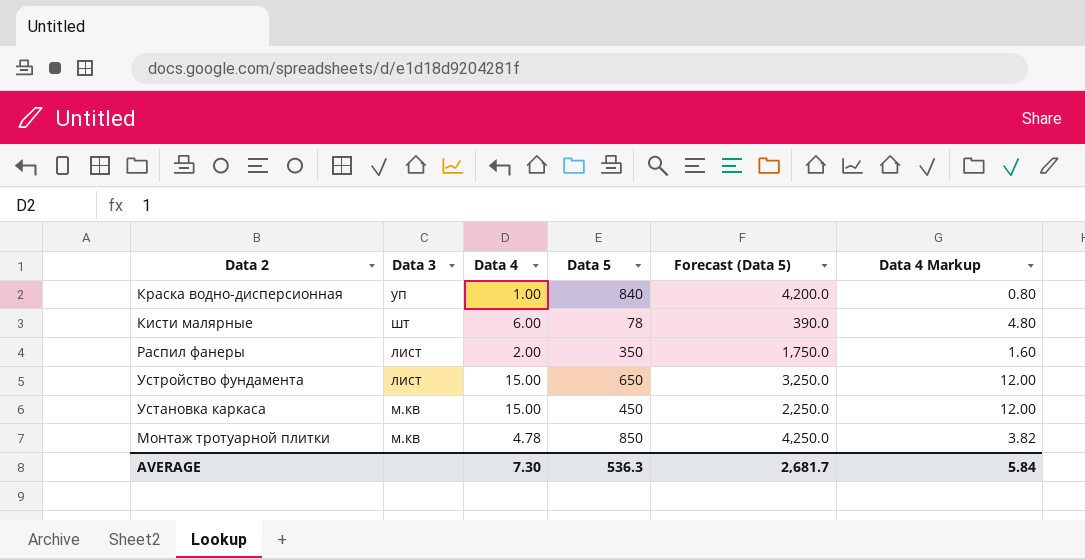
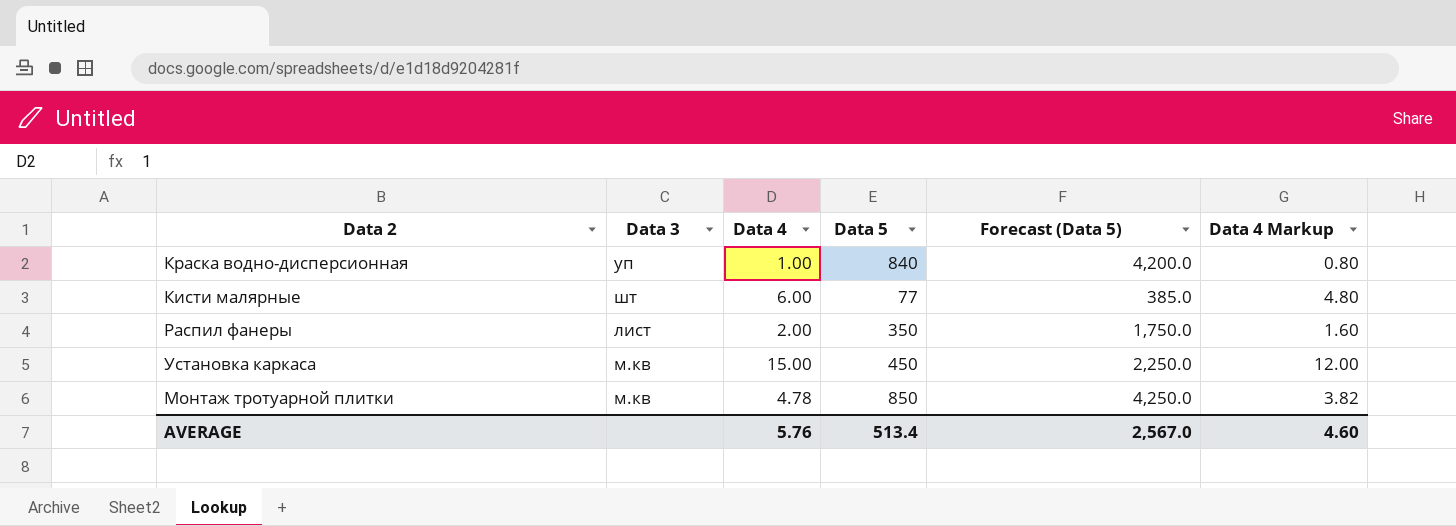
row Устройство фундамента: лист | 15.00 | 650 | 3,250.0 | 12.00 -> none
Кисти малярные | Data 5: 78 -> 77
Кисти малярные | Forecast (Data 5): 390.0 -> 385.0
AVERAGE | Data 4: 7.30 -> 5.76
AVERAGE | Data 5: 536.3 -> 513.4
AVERAGE | Forecast (Data 5): 2,681.7 -> 2,567.0
AVERAGE | Data 4 Markup: 5.84 -> 4.60

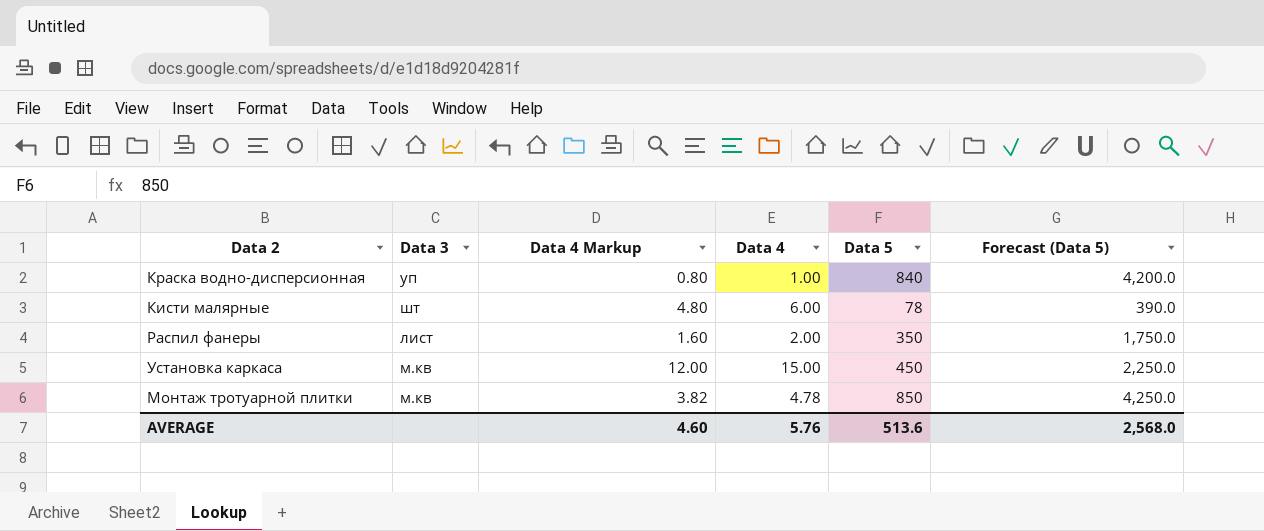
column Data 4 Markup | position: 6 -> 3
Кисти малярные | Data 5: 77 -> 78
Кисти малярные | Forecast (Data 5): 385.0 -> 390.0
AVERAGE | Data 5: 513.4 -> 513.6
AVERAGE | Forecast (Data 5): 2,567.0 -> 2,568.0

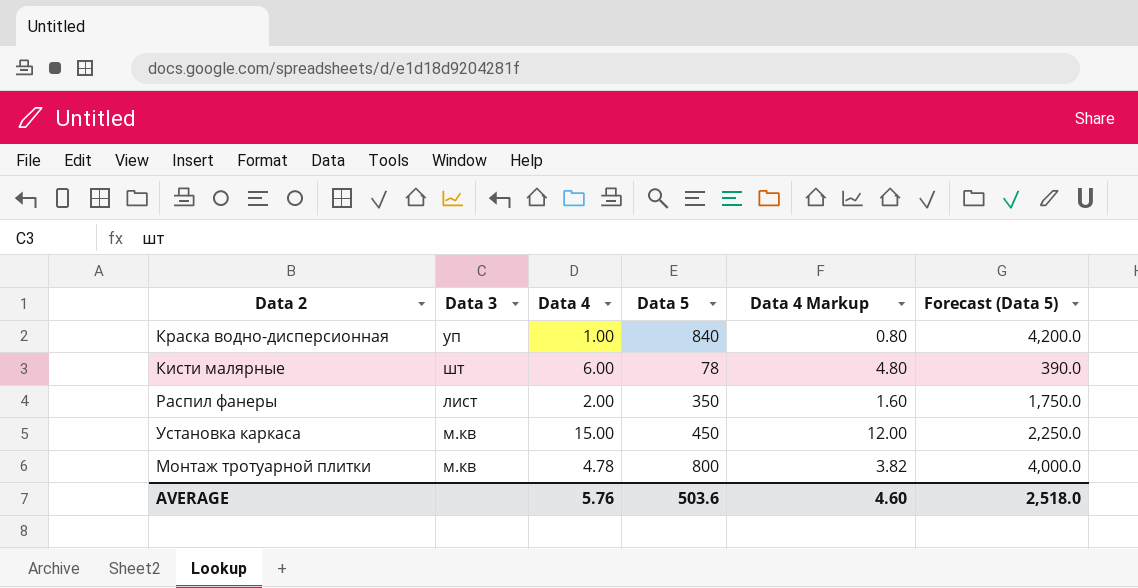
column Data 4 Markup | position: 3 -> 5
Монтаж тротуарной плитки | Data 5: 850 -> 800
Монтаж тротуарной плитки | Forecast (Data 5): 4,250.0 -> 4,000.0
AVERAGE | Data 5: 513.6 -> 503.6
AVERAGE | Forecast (Data 5): 2,568.0 -> 2,518.0

